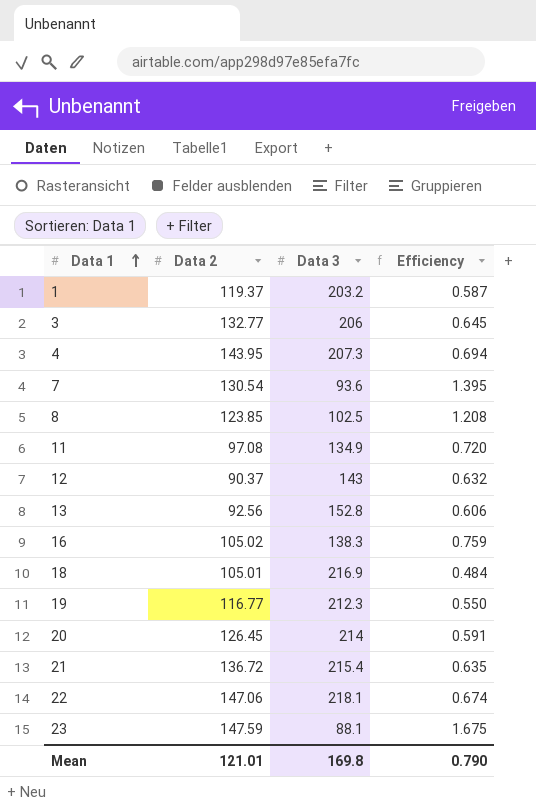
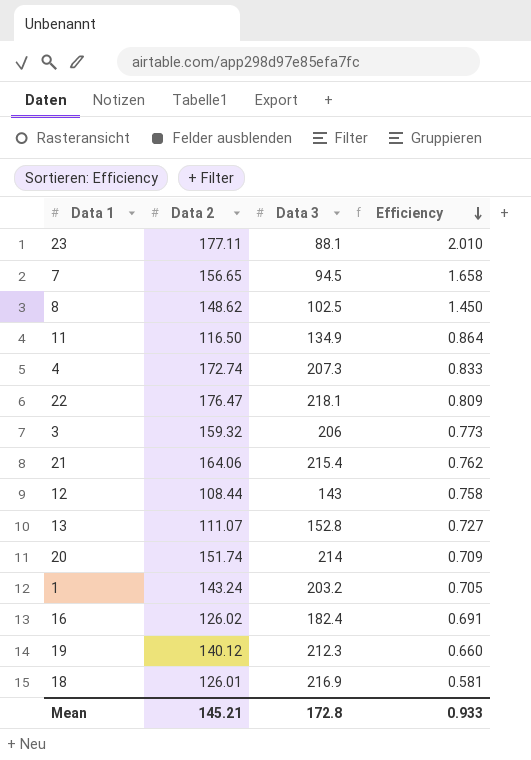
row order: Data 1 ascending -> Efficiency descending
23 | Data 2: 147.59 -> 177.11
23 | Efficiency: 1.675 -> 2.010
7 | Data 2: 130.54 -> 156.65
7 | Data 3: 93.6 -> 94.5
7 | Efficiency: 1.395 -> 1.658
8 | Data 2: 123.85 -> 148.62
8 | Efficiency: 1.208 -> 1.450
11 | Data 2: 97.08 -> 116.50
11 | Efficiency: 0.720 -> 0.864
4 | Data 2: 143.95 -> 172.74
4 | Efficiency: 0.694 -> 0.833
22 | Data 2: 147.06 -> 176.47
22 | Efficiency: 0.674 -> 0.809
3 | Data 2: 132.77 -> 159.32
3 | Efficiency: 0.645 -> 0.773
21 | Data 2: 136.72 -> 164.06
21 | Efficiency: 0.635 -> 0.762
12 | Data 2: 90.37 -> 108.44
12 | Efficiency: 0.632 -> 0.758
13 | Data 2: 92.56 -> 111.07
13 | Efficiency: 0.606 -> 0.727
20 | Data 2: 126.45 -> 151.74
20 | Efficiency: 0.591 -> 0.709
1 | Data 2: 119.37 -> 143.24
1 | Efficiency: 0.587 -> 0.705
16 | Data 2: 105.02 -> 126.02
16 | Data 3: 138.3 -> 182.4
16 | Efficiency: 0.759 -> 0.691
19 | Data 2: 116.77 -> 140.12
19 | Efficiency: 0.550 -> 0.660
18 | Data 2: 105.01 -> 126.01
18 | Efficiency: 0.484 -> 0.581
Mean | Data 2: 121.01 -> 145.21
Mean | Data 3: 169.8 -> 172.8
Mean | Efficiency: 0.790 -> 0.933

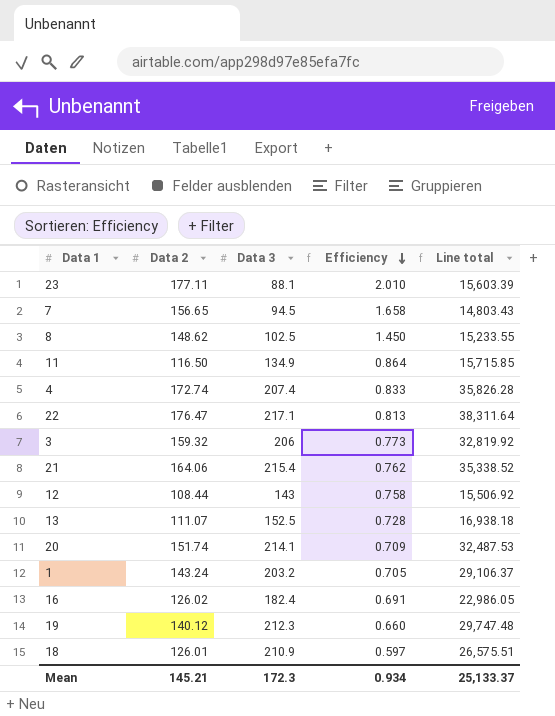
column Line total | formula: none -> [Data 2] * [Data 3]
4 | Data 3: 207.3 -> 207.4
22 | Data 3: 218.1 -> 217.1
22 | Efficiency: 0.809 -> 0.813
13 | Data 3: 152.8 -> 152.5
13 | Efficiency: 0.727 -> 0.728
20 | Data 3: 214 -> 214.1
18 | Data 3: 216.9 -> 210.9
18 | Efficiency: 0.581 -> 0.597
Mean | Data 3: 172.8 -> 172.3
Mean | Efficiency: 0.933 -> 0.934

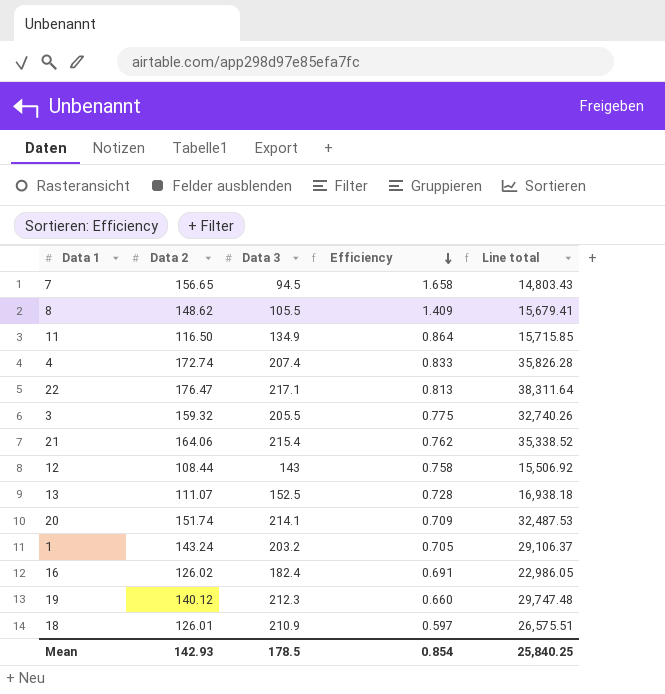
row 23: 177.11 | 88.1 | 2.010 | 15,603.39 -> none
8 | Data 3: 102.5 -> 105.5
8 | Efficiency: 1.450 -> 1.409
8 | Line total: 15,233.55 -> 15,679.41
3 | Data 3: 206 -> 205.5
3 | Efficiency: 0.773 -> 0.775
3 | Line total: 32,819.92 -> 32,740.26
Mean | Data 2: 145.21 -> 142.93
Mean | Data 3: 172.3 -> 178.5
Mean | Efficiency: 0.934 -> 0.854
Mean | Line total: 25,133.37 -> 25,840.25

